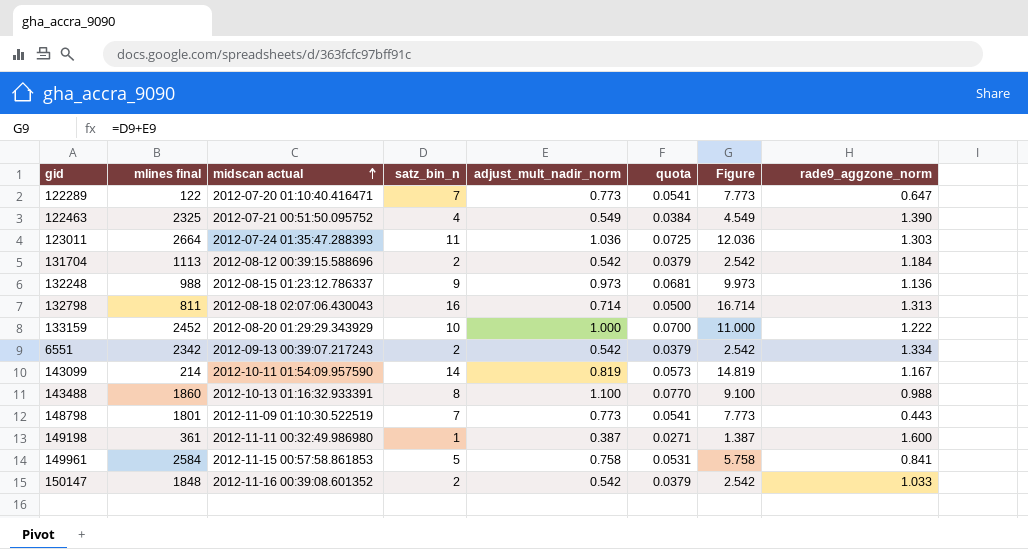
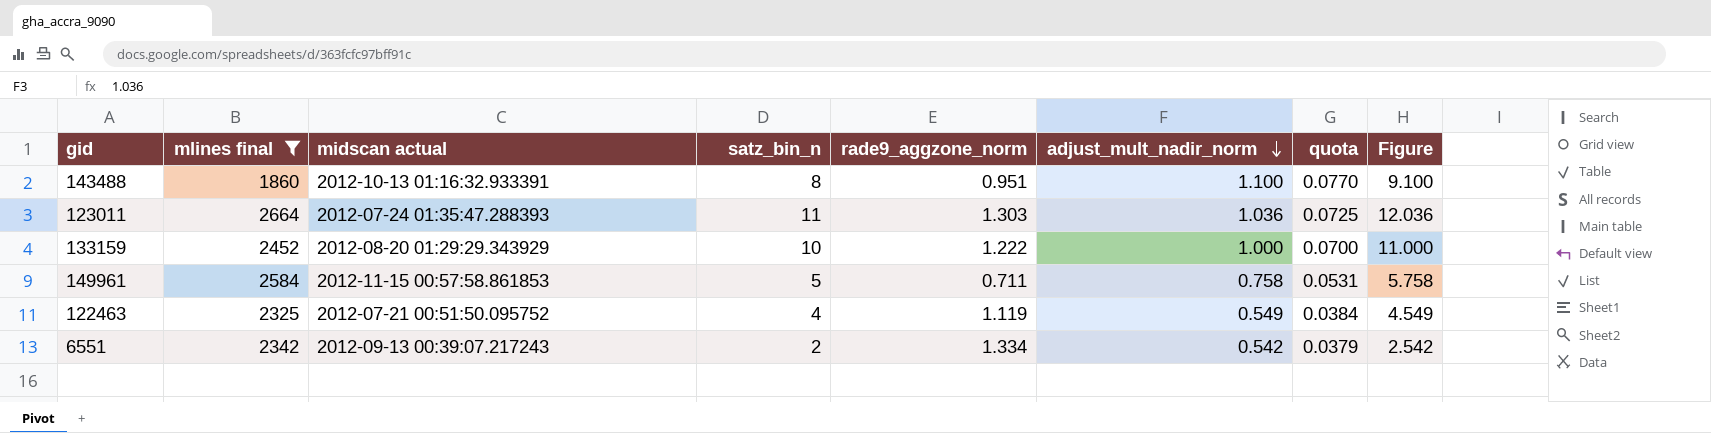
filter: none -> mlines final >= 1860
row order: midscan actual ascending -> adjust_mult_nadir_norm descending
column rade9_aggzone_norm | position: 8 -> 5
143488 | rade9_aggzone_norm: 0.988 -> 0.951
149961 | rade9_aggzone_norm: 0.841 -> 0.711
122463 | rade9_aggzone_norm: 1.390 -> 1.119

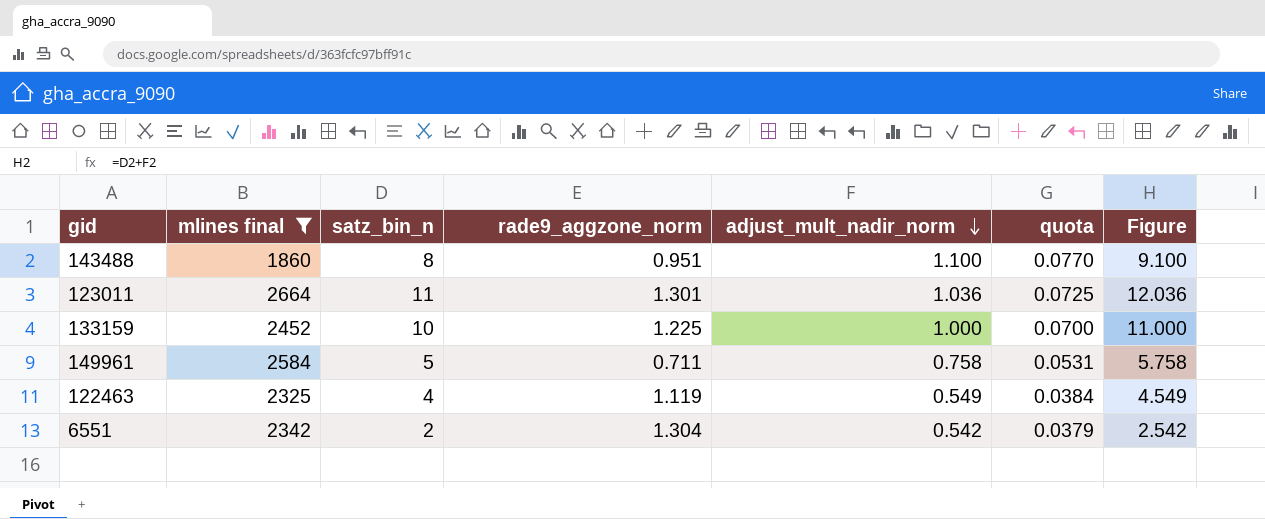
column midscan actual | position: 3 -> none
123011 | rade9_aggzone_norm: 1.303 -> 1.301
133159 | rade9_aggzone_norm: 1.222 -> 1.225
6551 | rade9_aggzone_norm: 1.334 -> 1.304

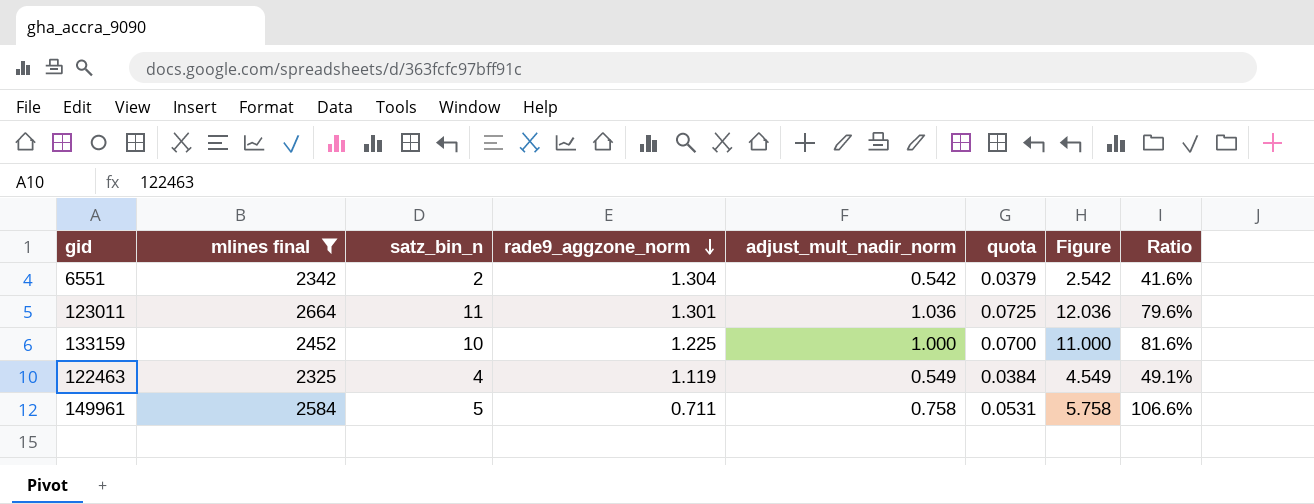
row order: adjust_mult_nadir_norm descending -> rade9_aggzone_norm descending
column Ratio | formula: none -> [adjust_mult_nadir_norm] / [rade9_aggzone_norm]
row 143488: 1860 | 8 | 0.951 | 1.100 | 0.0770 | 9.100 -> none

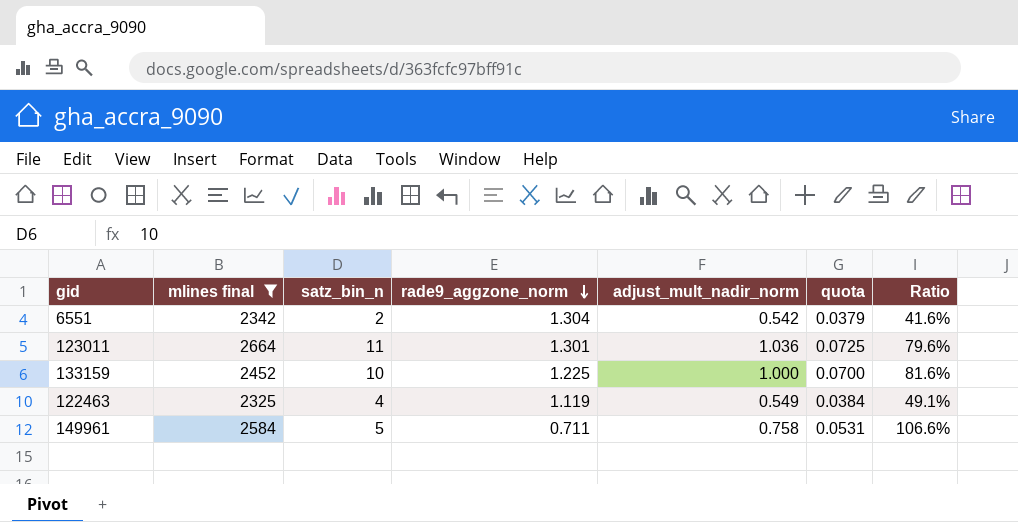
column Figure | formula: [satz_bin_n] + [adjust_mult_nadir_norm] -> none

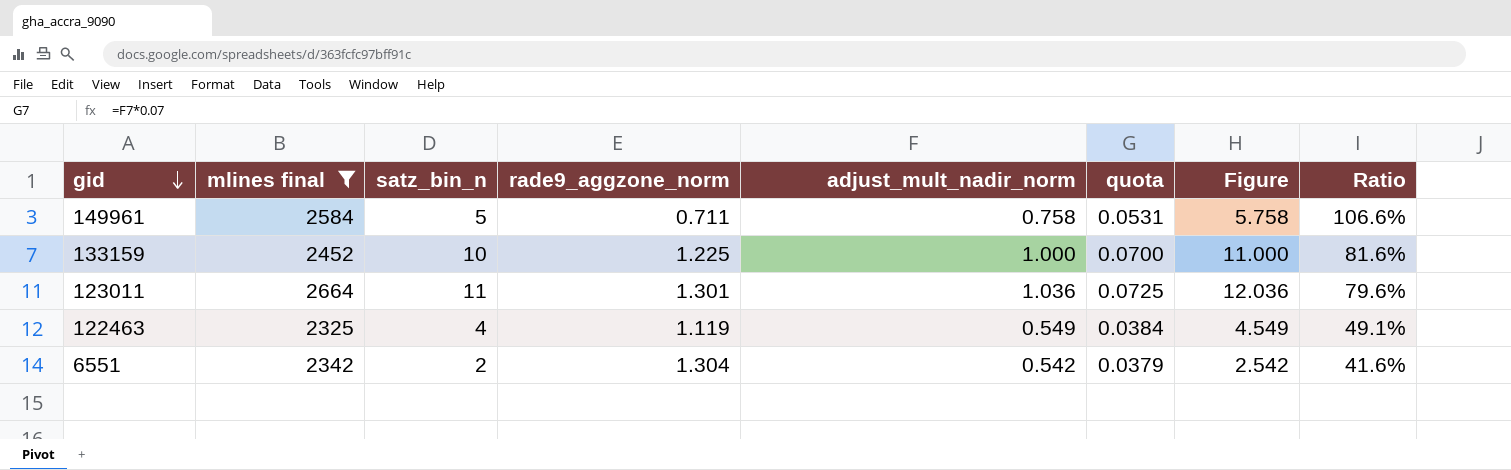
row order: rade9_aggzone_norm descending -> gid descending
column Figure | formula: none -> [satz_bin_n] + [adjust_mult_nadir_norm]

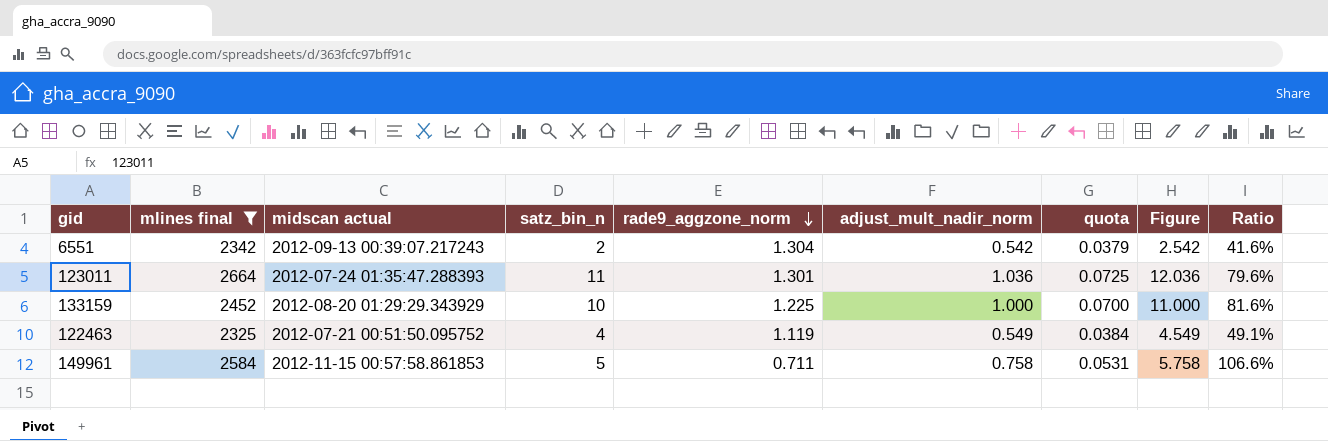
row order: gid descending -> rade9_aggzone_norm descending
column midscan actual | position: none -> 3

